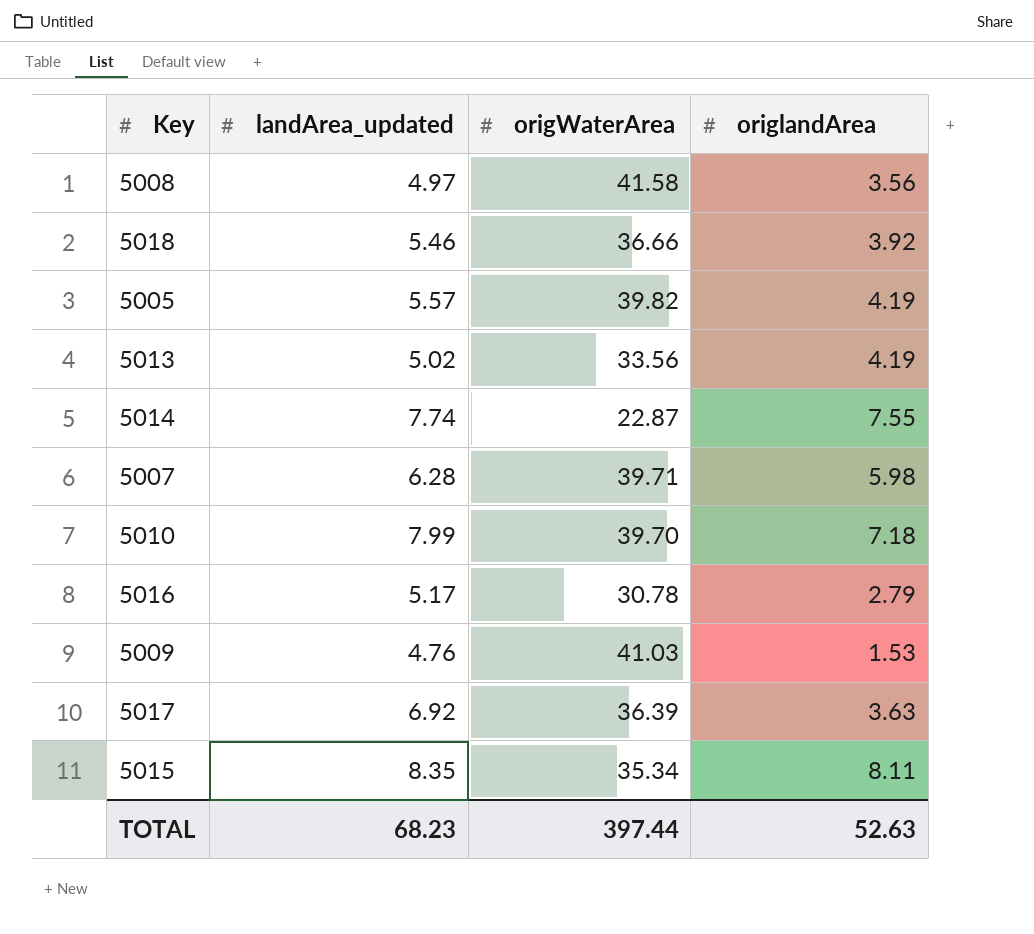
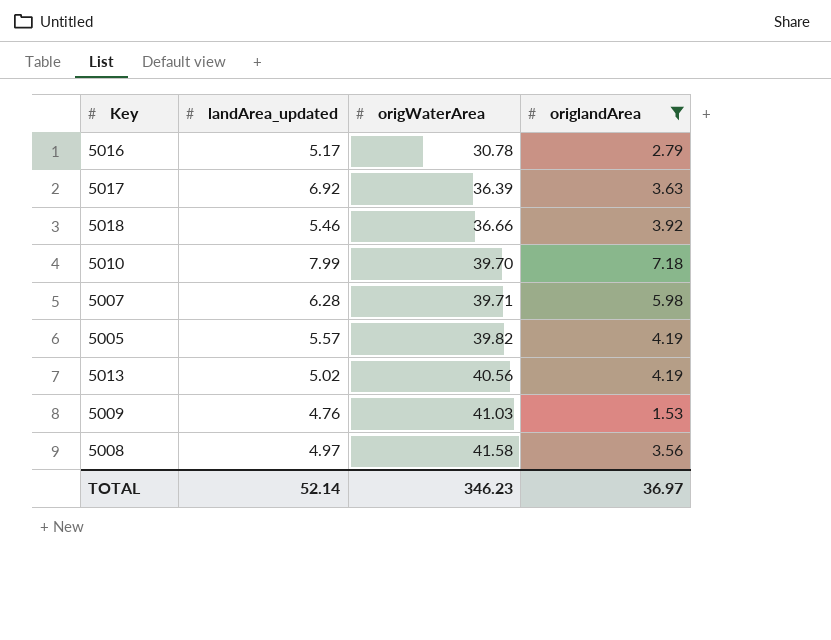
filter: none -> origlandArea <= 7.18
row order: none -> origWaterArea ascending
5013 | origWaterArea: 33.56 -> 40.56
TOTAL | landArea_updated: 68.23 -> 52.14
TOTAL | origWaterArea: 397.44 -> 346.23
TOTAL | origlandArea: 52.63 -> 36.97

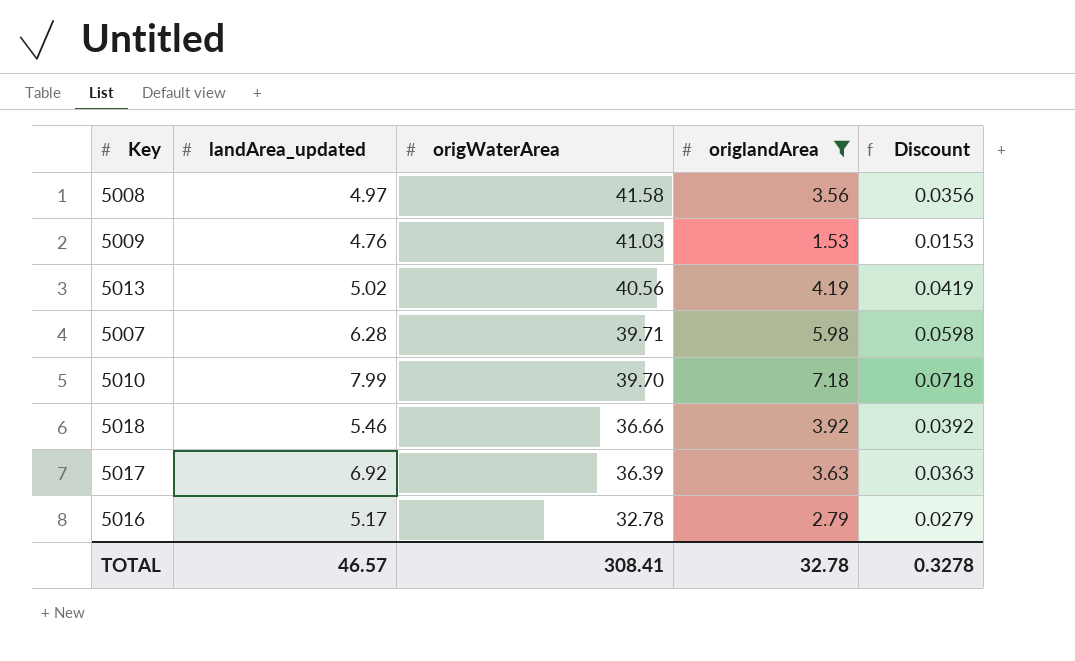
row order: origWaterArea ascending -> origWaterArea descending
column Discount | formula: none -> [origlandArea] * 0.01
row 5005: 5.57 | 39.82 | 4.19 -> none
5016 | origWaterArea: 30.78 -> 32.78
TOTAL | landArea_updated: 52.14 -> 46.57
TOTAL | origWaterArea: 346.23 -> 308.41
TOTAL | origlandArea: 36.97 -> 32.78

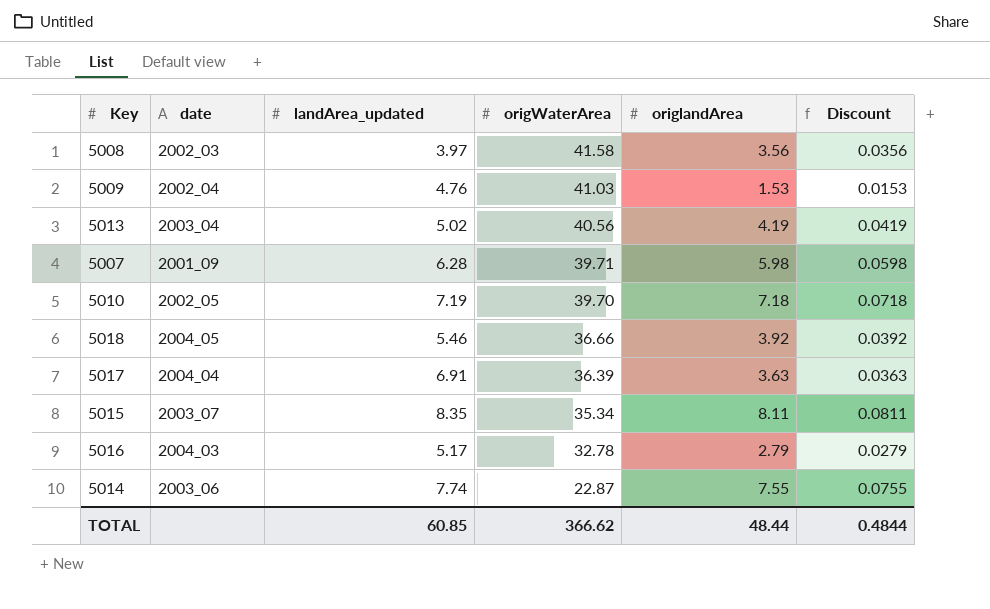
filter: origlandArea <= 7.18 -> none
column date | position: none -> 2
5008 | landArea_updated: 4.97 -> 3.97
5010 | landArea_updated: 7.99 -> 7.19
5017 | landArea_updated: 6.92 -> 6.91
TOTAL | landArea_updated: 46.57 -> 60.85
TOTAL | origWaterArea: 308.41 -> 366.62
TOTAL | origlandArea: 32.78 -> 48.44
TOTAL | Discount: 0.3278 -> 0.4844

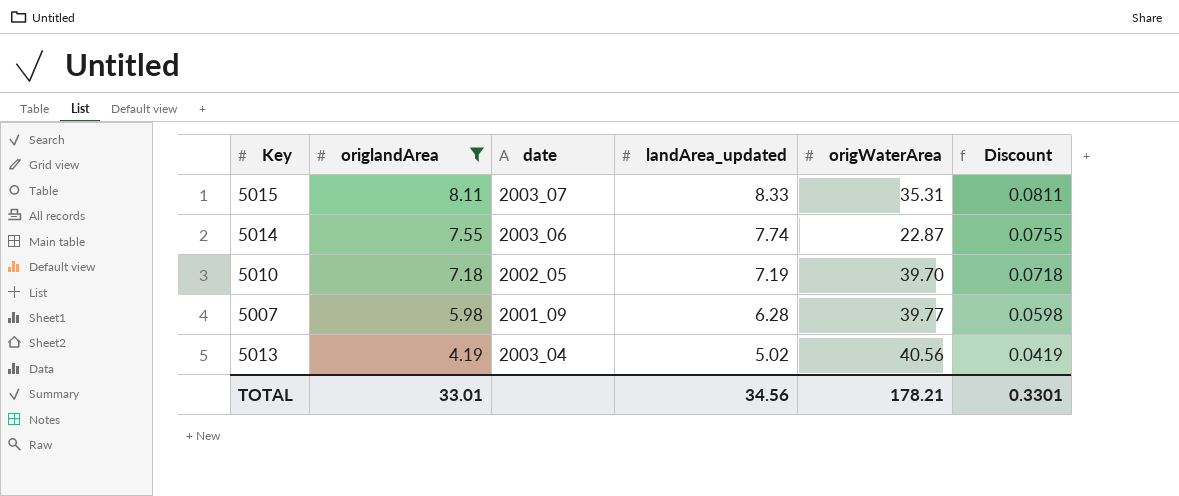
filter: none -> origlandArea >= 4.19
row order: origWaterArea descending -> origlandArea descending
column origlandArea | position: 5 -> 2
5015 | landArea_updated: 8.35 -> 8.33
5015 | origWaterArea: 35.34 -> 35.31
5007 | origWaterArea: 39.71 -> 39.77
TOTAL | origlandArea: 48.44 -> 33.01
TOTAL | landArea_updated: 60.85 -> 34.56
TOTAL | origWaterArea: 366.62 -> 178.21
TOTAL | Discount: 0.4844 -> 0.3301

